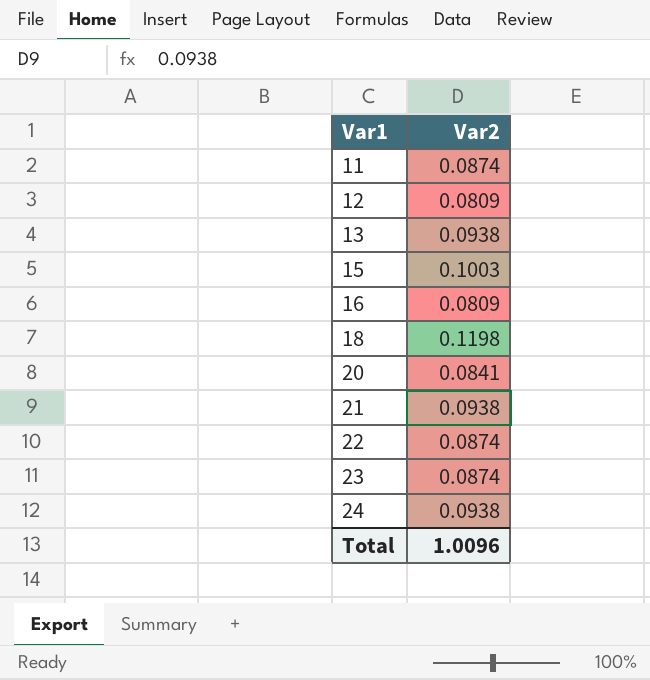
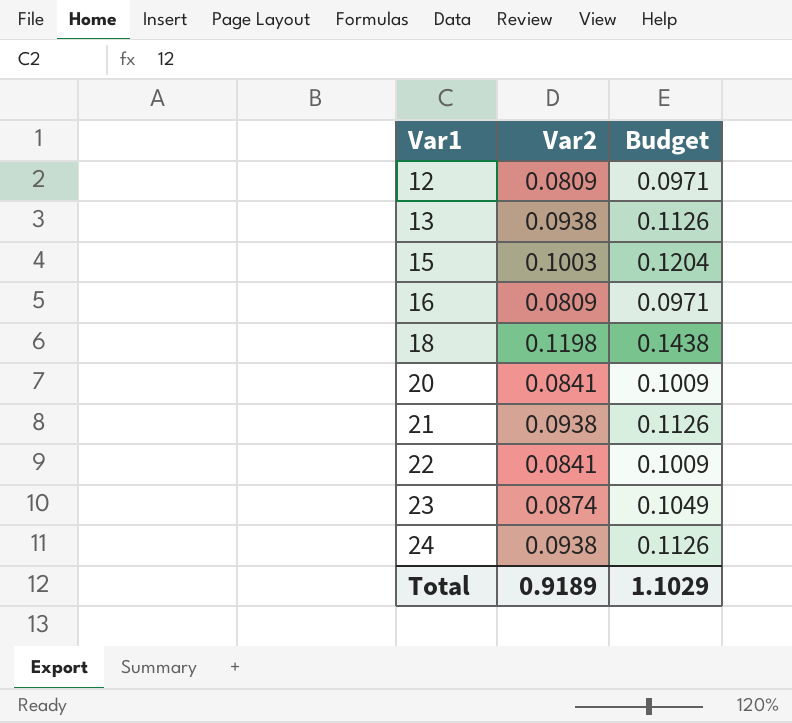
column Budget | formula: none -> [Var2] * 1.2
row 11: 0.0874 -> none
22 | Var2: 0.0874 -> 0.0841
Total | Var2: 1.0096 -> 0.9189

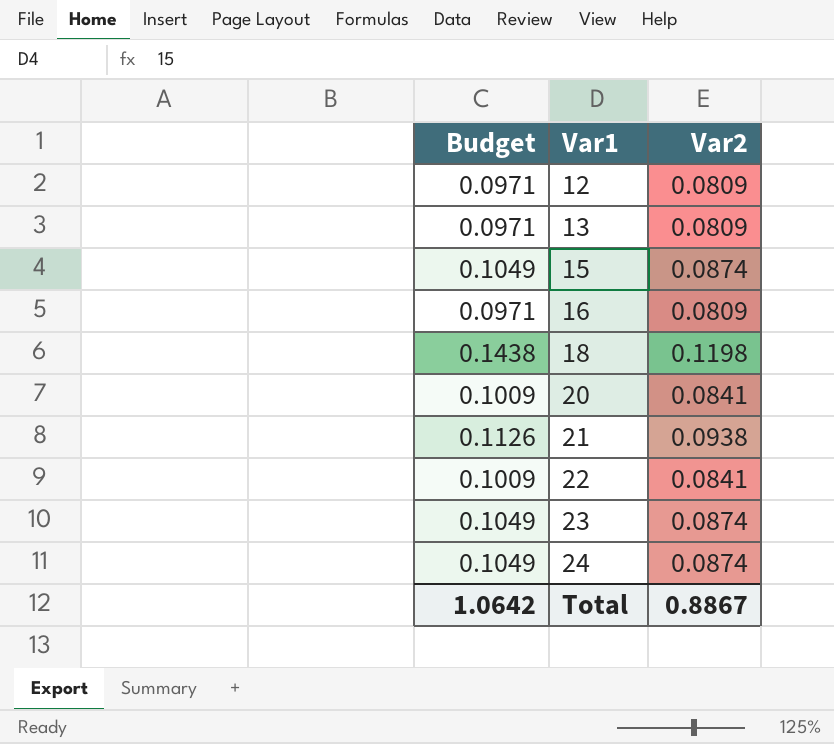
column Budget | position: 3 -> 1
13 | Budget: 0.1126 -> 0.0971
13 | Var2: 0.0938 -> 0.0809
15 | Budget: 0.1204 -> 0.1049
15 | Var2: 0.1003 -> 0.0874
24 | Budget: 0.1126 -> 0.1049
24 | Var2: 0.0938 -> 0.0874
Total | Budget: 1.1029 -> 1.0642
Total | Var2: 0.9189 -> 0.8867

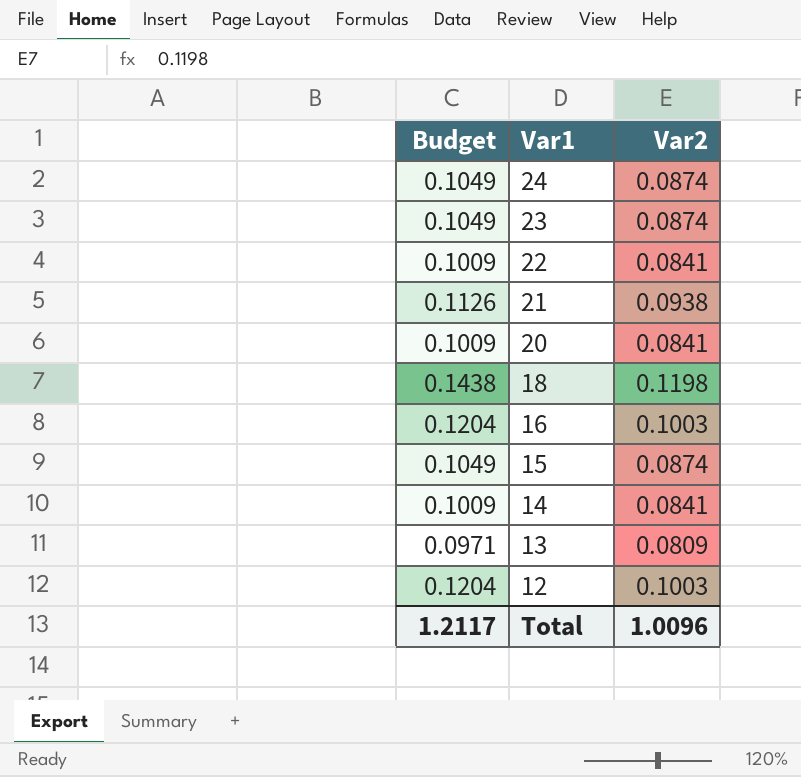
row order: Var1 ascending -> Var1 descending
16 | Budget: 0.0971 -> 0.1204
16 | Var2: 0.0809 -> 0.1003
row 14: none -> 0.1009 | 0.0841
12 | Budget: 0.0971 -> 0.1204
12 | Var2: 0.0809 -> 0.1003
Total | Budget: 1.0642 -> 1.2117
Total | Var2: 0.8867 -> 1.0096

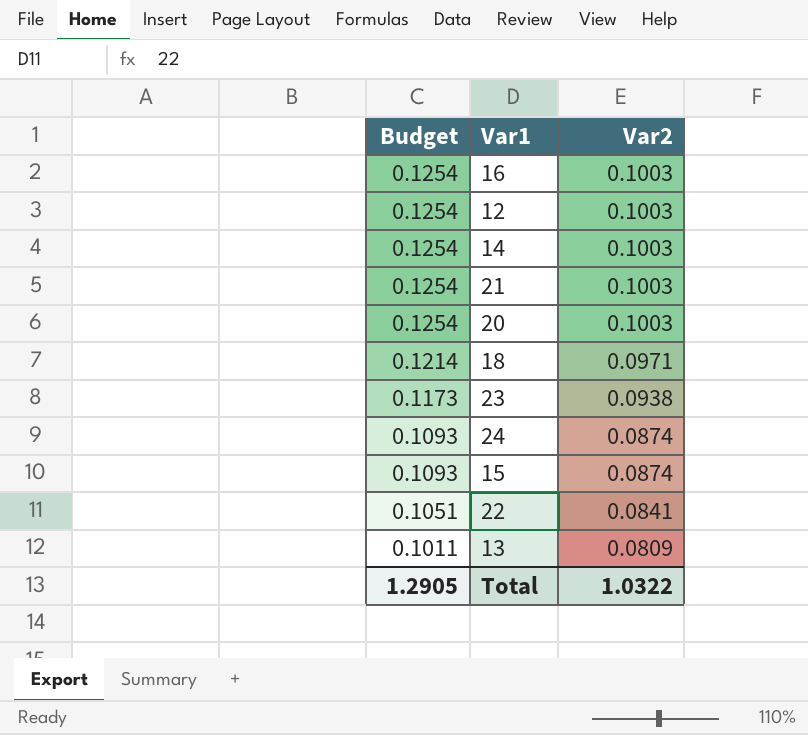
row order: Var1 descending -> Budget descending
column Budget | formula: [Var2] * 1.2 -> [Var2] * 1.25
14 | Var2: 0.0841 -> 0.1003
21 | Var2: 0.0938 -> 0.1003
20 | Var2: 0.0841 -> 0.1003
18 | Var2: 0.1198 -> 0.0971
23 | Var2: 0.0874 -> 0.0938
Total | Budget: 1.2117 -> 1.2905
Total | Var2: 1.0096 -> 1.0322

